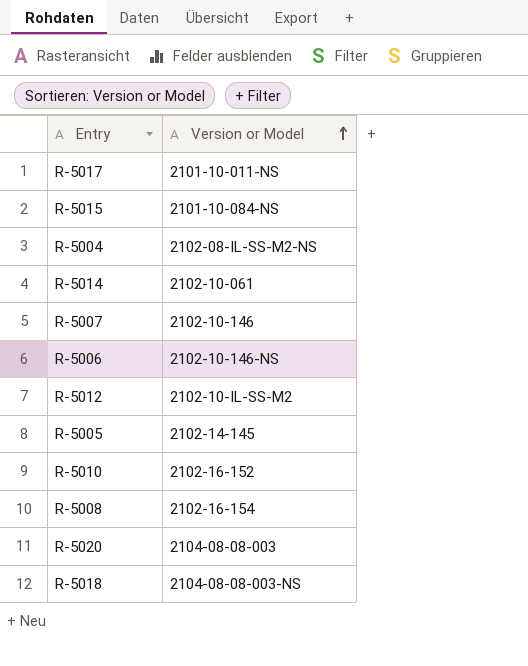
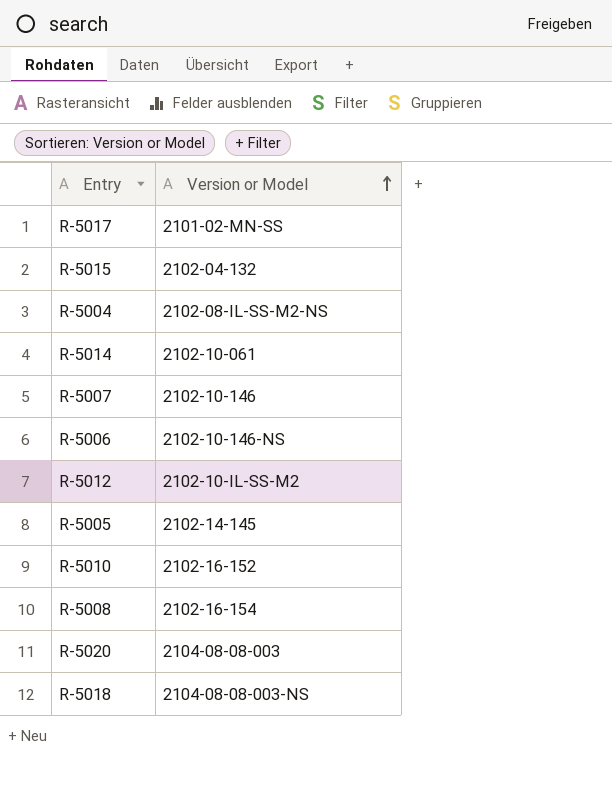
R-5017 | Version or Model: 2101-10-011-NS -> 2101-02-MN-SS
R-5015 | Version or Model: 2101-10-084-NS -> 2102-04-132

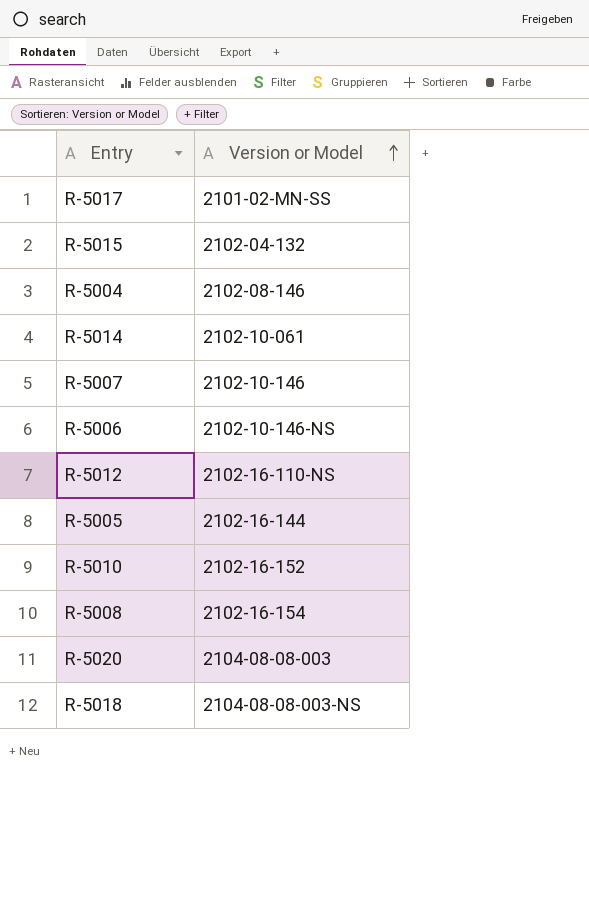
R-5004 | Version or Model: 2102-08-IL-SS-M2-NS -> 2102-08-146
R-5012 | Version or Model: 2102-10-IL-SS-M2 -> 2102-16-110-NS
R-5005 | Version or Model: 2102-14-145 -> 2102-16-144

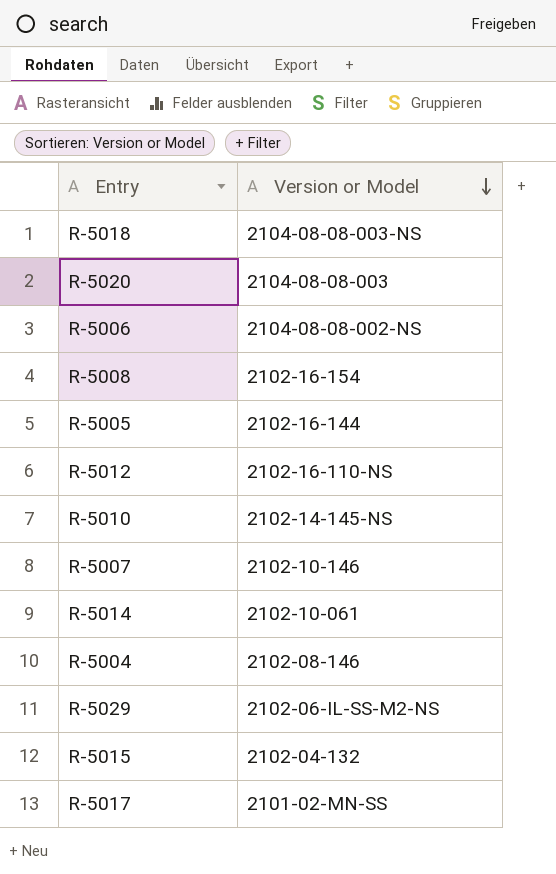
row order: Version or Model ascending -> Version or Model descending
R-5006 | Version or Model: 2102-10-146-NS -> 2104-08-08-002-NS
R-5010 | Version or Model: 2102-16-152 -> 2102-14-145-NS
row R-5029: none -> 2102-06-IL-SS-M2-NS

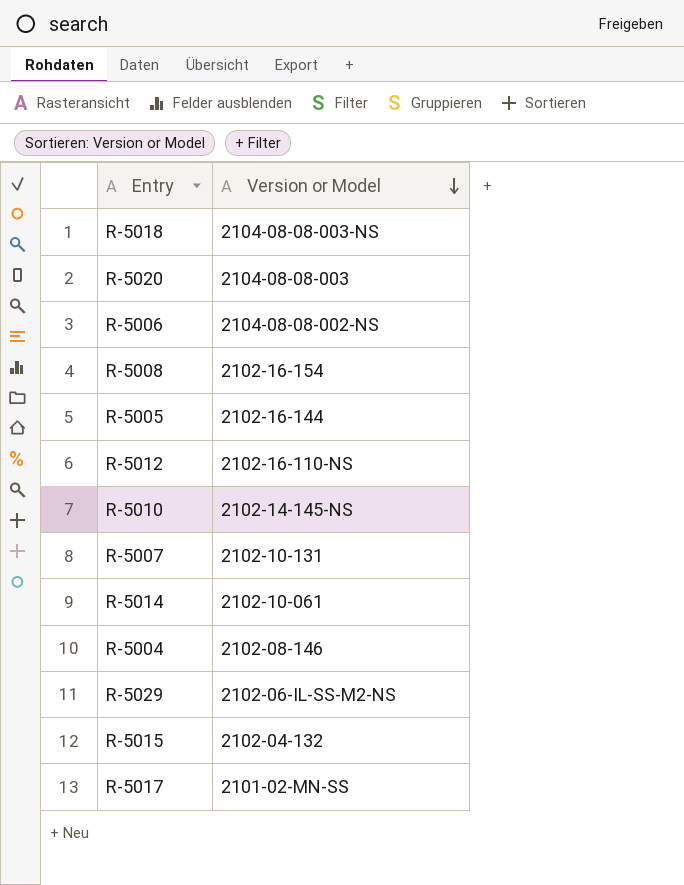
R-5007 | Version or Model: 2102-10-146 -> 2102-10-131

